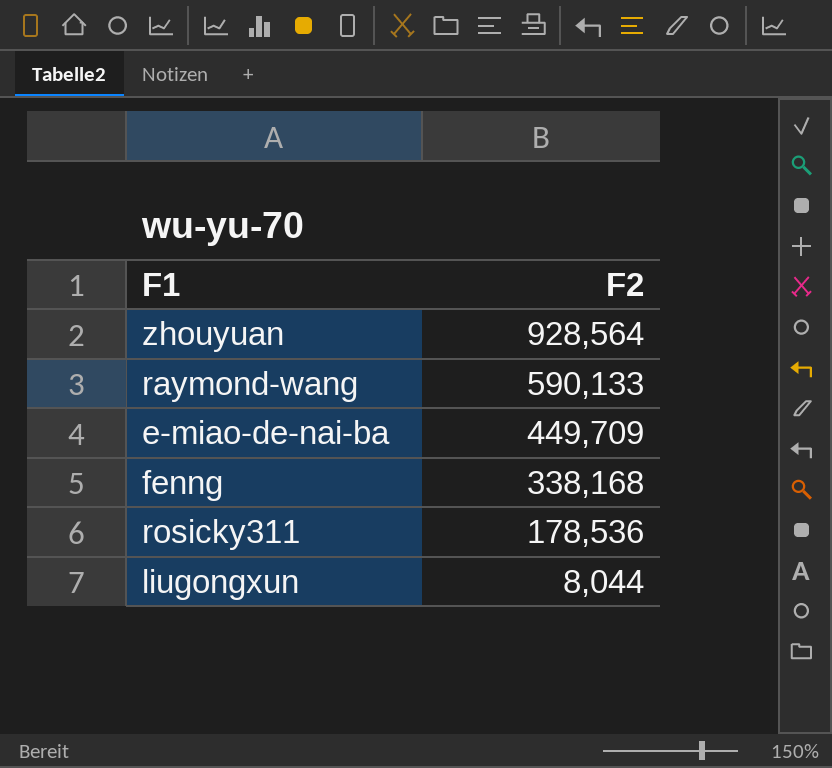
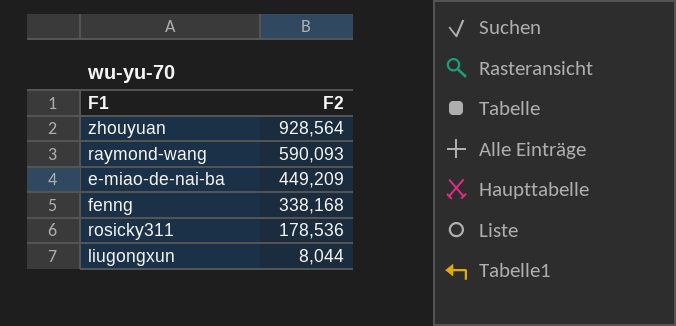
raymond-wang | F2: 590,133 -> 590,093
e-miao-de-nai-ba | F2: 449,709 -> 449,209

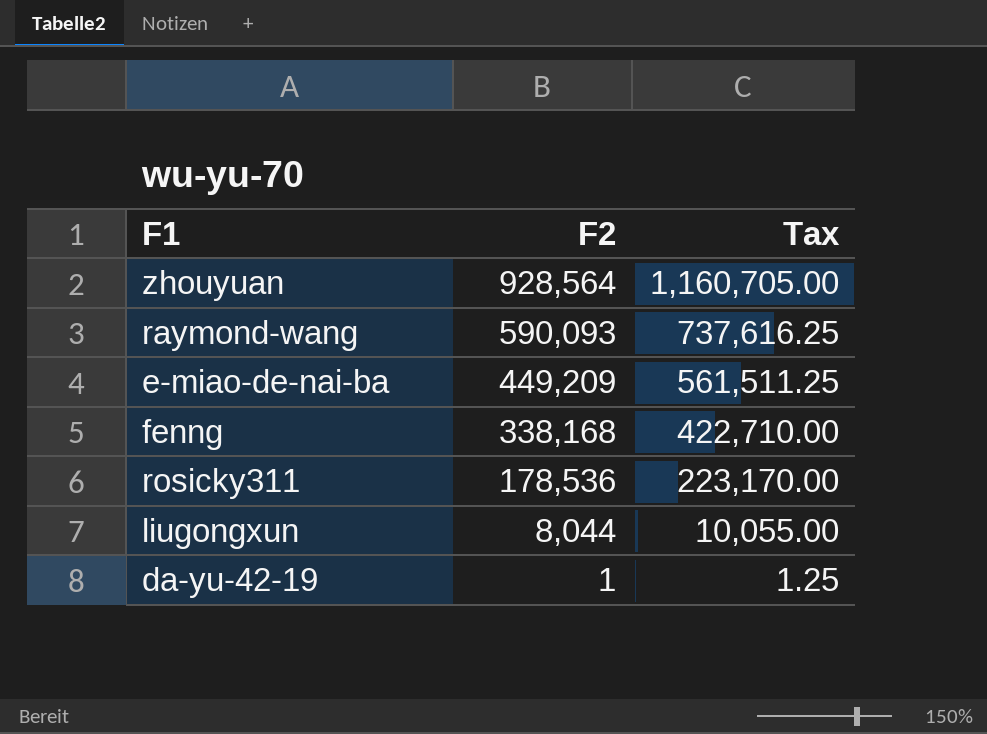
column Tax | formula: none -> [F2] * 1.25
row da-yu-42-19: none -> 1 | 1.25

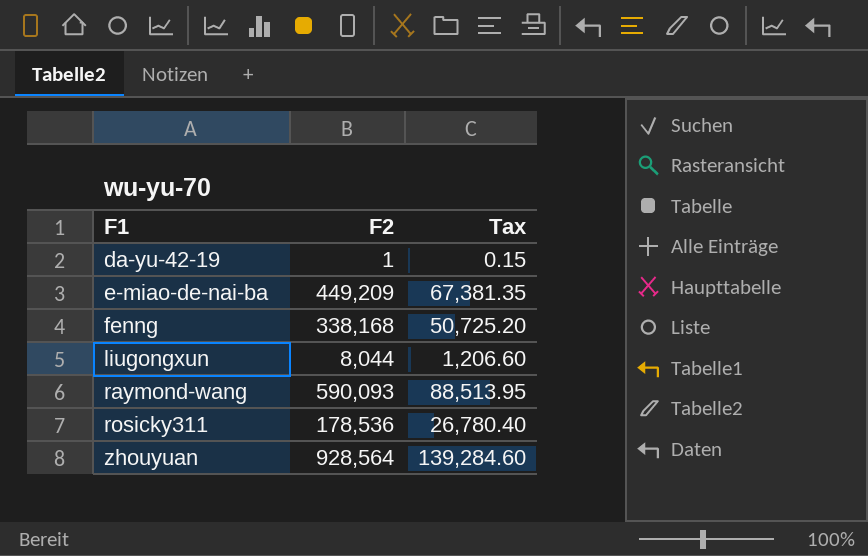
row order: F2 descending -> F1 ascending
column Tax | formula: [F2] * 1.25 -> [F2] * 0.15

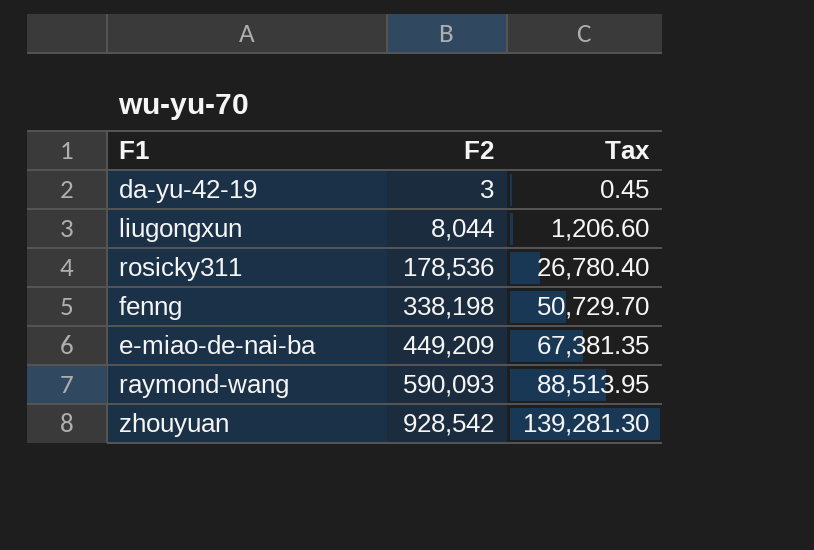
row order: F1 ascending -> F2 ascending
da-yu-42-19 | F2: 1 -> 3
da-yu-42-19 | Tax: 0.15 -> 0.45
fenng | F2: 338,168 -> 338,198
fenng | Tax: 50,725.20 -> 50,729.70
zhouyuan | F2: 928,564 -> 928,542
zhouyuan | Tax: 139,284.60 -> 139,281.30

